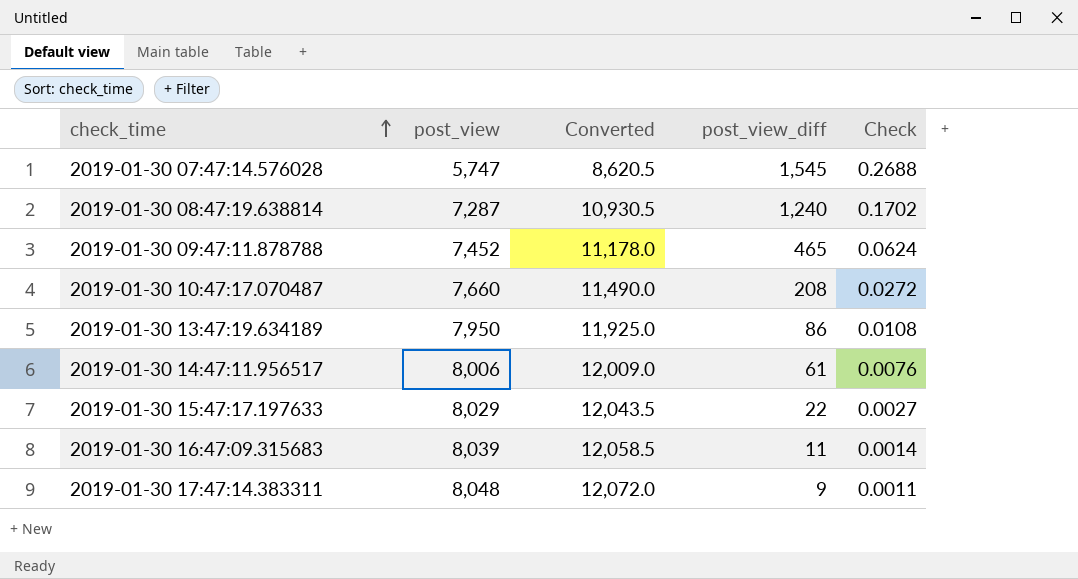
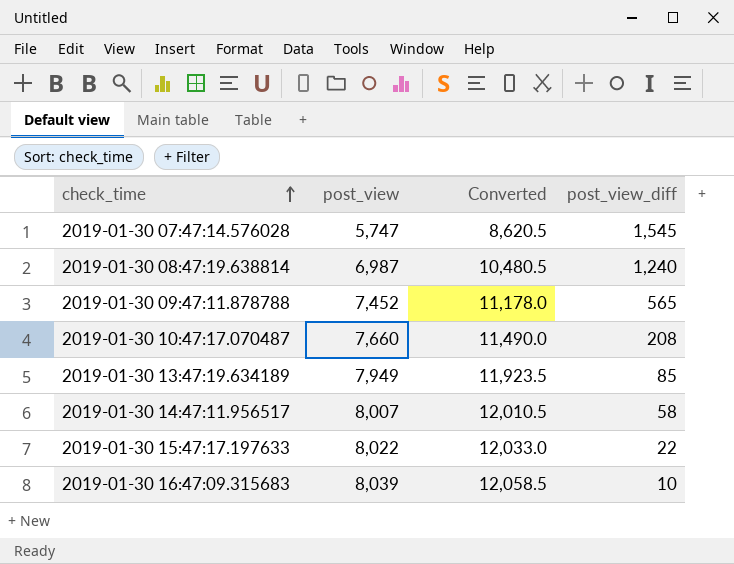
column Check | formula: [post_view_diff] / [post_view] -> none
row 2019-01-30 17:47:14.383311: 8,048 | 12,072.0 | 9 | 0.0011 -> none
2019-01-30 08:47:19.638814 | post_view: 7,287 -> 6,987
2019-01-30 08:47:19.638814 | Converted: 10,930.5 -> 10,480.5
2019-01-30 09:47:11.878788 | post_view_diff: 465 -> 565
2019-01-30 13:47:19.634189 | post_view: 7,950 -> 7,949
2019-01-30 13:47:19.634189 | Converted: 11,925.0 -> 11,923.5
2019-01-30 13:47:19.634189 | post_view_diff: 86 -> 85
2019-01-30 14:47:11.956517 | post_view: 8,006 -> 8,007
2019-01-30 14:47:11.956517 | Converted: 12,009.0 -> 12,010.5
2019-01-30 14:47:11.956517 | post_view_diff: 61 -> 58
2019-01-30 15:47:17.197633 | post_view: 8,029 -> 8,022
2019-01-30 15:47:17.197633 | Converted: 12,043.5 -> 12,033.0
2019-01-30 16:47:09.315683 | post_view_diff: 11 -> 10

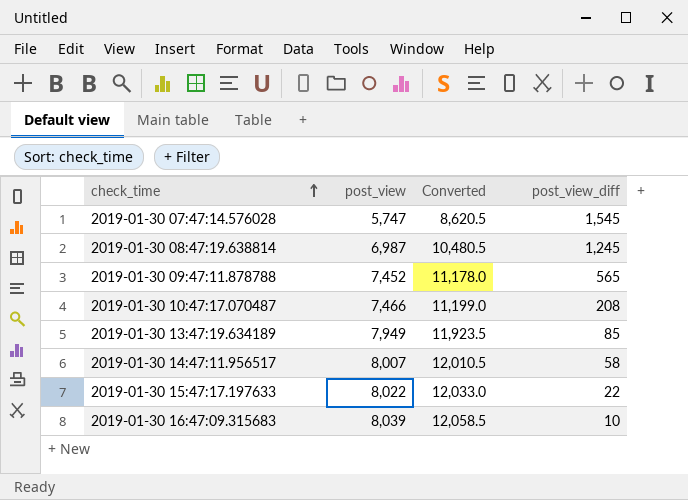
2019-01-30 08:47:19.638814 | post_view_diff: 1,240 -> 1,245
2019-01-30 10:47:17.070487 | post_view: 7,660 -> 7,466
2019-01-30 10:47:17.070487 | Converted: 11,490.0 -> 11,199.0

